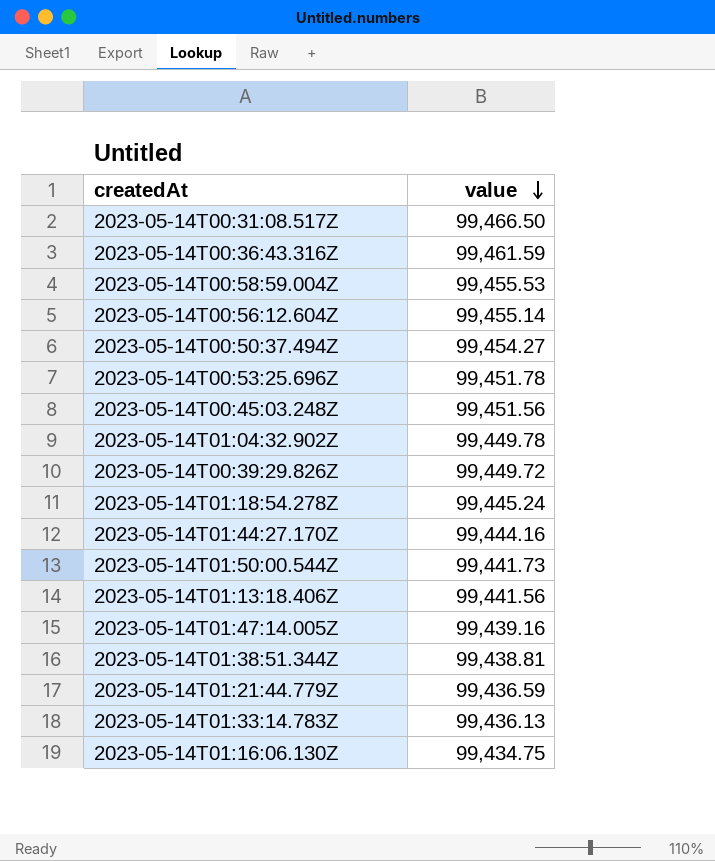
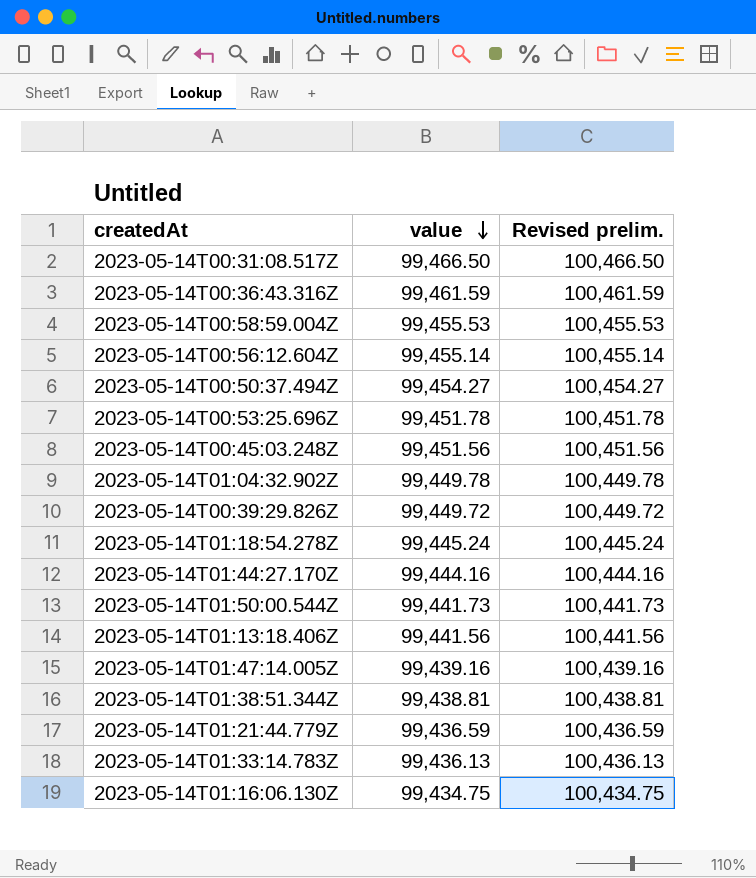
column Revised prelim. | formula: none -> [value] + 1000

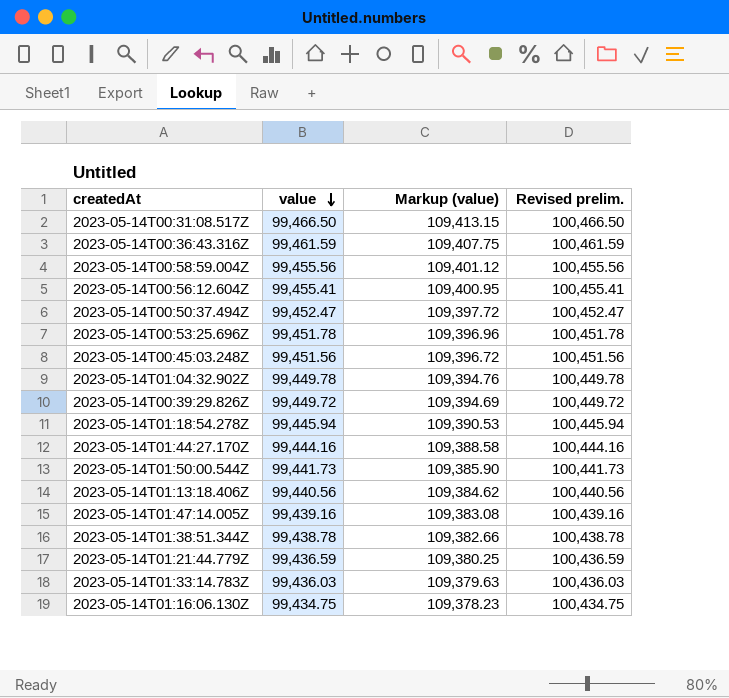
column Markup (value) | formula: none -> [value] * 1.1
2023-05-14T00:58:59.004Z | value: 99,455.53 -> 99,455.56
2023-05-14T00:58:59.004Z | Revised prelim.: 100,455.53 -> 100,455.56
2023-05-14T00:56:12.604Z | value: 99,455.14 -> 99,455.41
2023-05-14T00:56:12.604Z | Revised prelim.: 100,455.14 -> 100,455.41
2023-05-14T00:50:37.494Z | value: 99,454.27 -> 99,452.47
2023-05-14T00:50:37.494Z | Revised prelim.: 100,454.27 -> 100,452.47
2023-05-14T01:18:54.278Z | value: 99,445.24 -> 99,445.94
2023-05-14T01:18:54.278Z | Revised prelim.: 100,445.24 -> 100,445.94
2023-05-14T01:13:18.406Z | value: 99,441.56 -> 99,440.56
2023-05-14T01:13:18.406Z | Revised prelim.: 100,441.56 -> 100,440.56
2023-05-14T01:38:51.344Z | value: 99,438.81 -> 99,438.78
2023-05-14T01:38:51.344Z | Revised prelim.: 100,438.81 -> 100,438.78
2023-05-14T01:33:14.783Z | value: 99,436.13 -> 99,436.03
2023-05-14T01:33:14.783Z | Revised prelim.: 100,436.13 -> 100,436.03

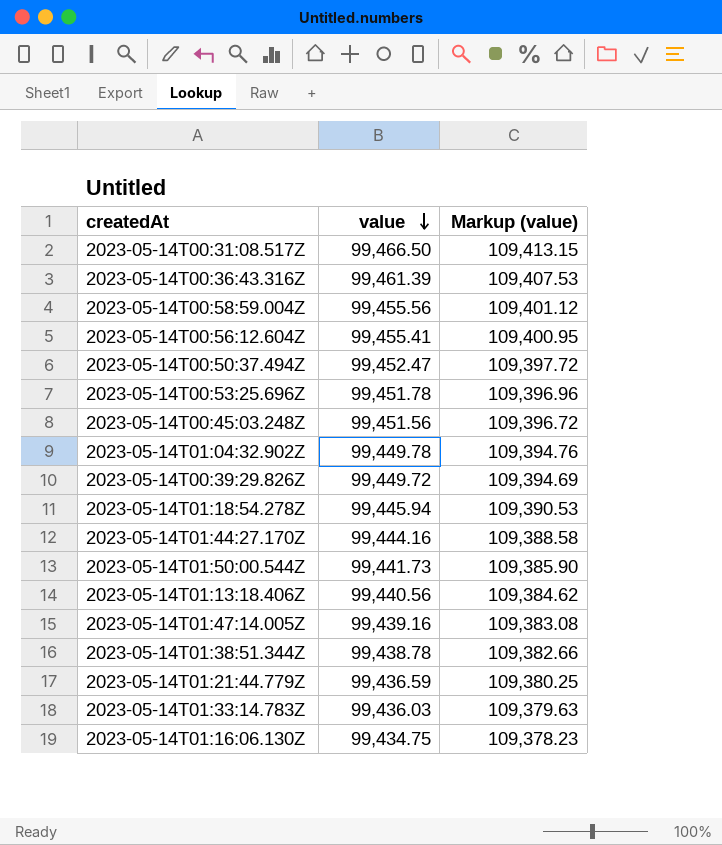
column Revised prelim. | formula: [value] + 1000 -> none
2023-05-14T00:36:43.316Z | value: 99,461.59 -> 99,461.39
2023-05-14T00:36:43.316Z | Markup (value): 109,407.75 -> 109,407.53

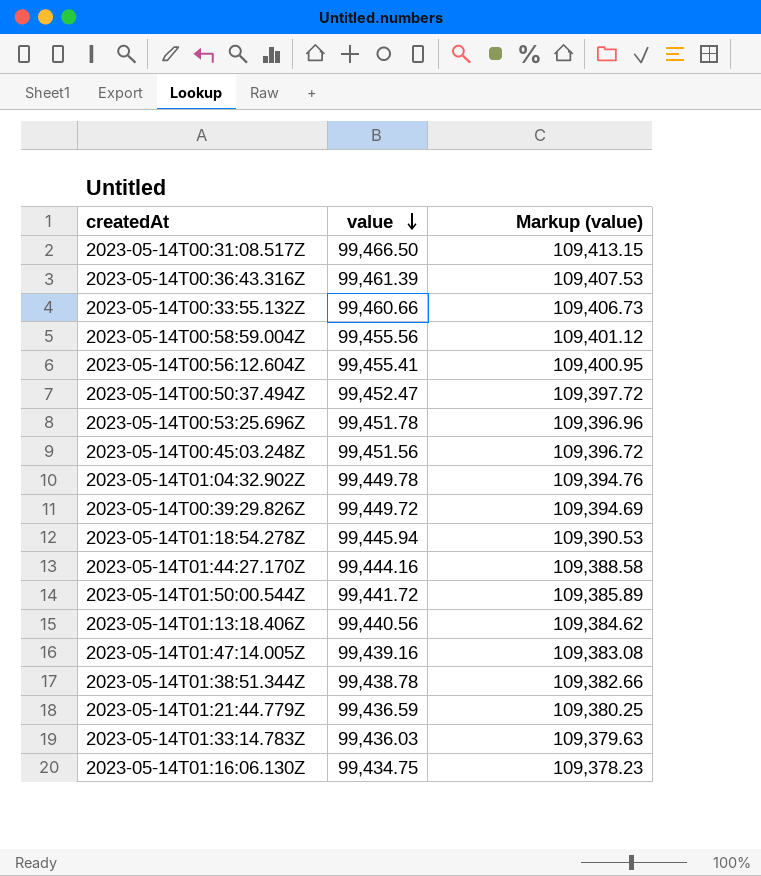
row 2023-05-14T00:33:55.132Z: none -> 99,460.66 | 109,406.73
2023-05-14T01:50:00.544Z | value: 99,441.73 -> 99,441.72
2023-05-14T01:50:00.544Z | Markup (value): 109,385.90 -> 109,385.89

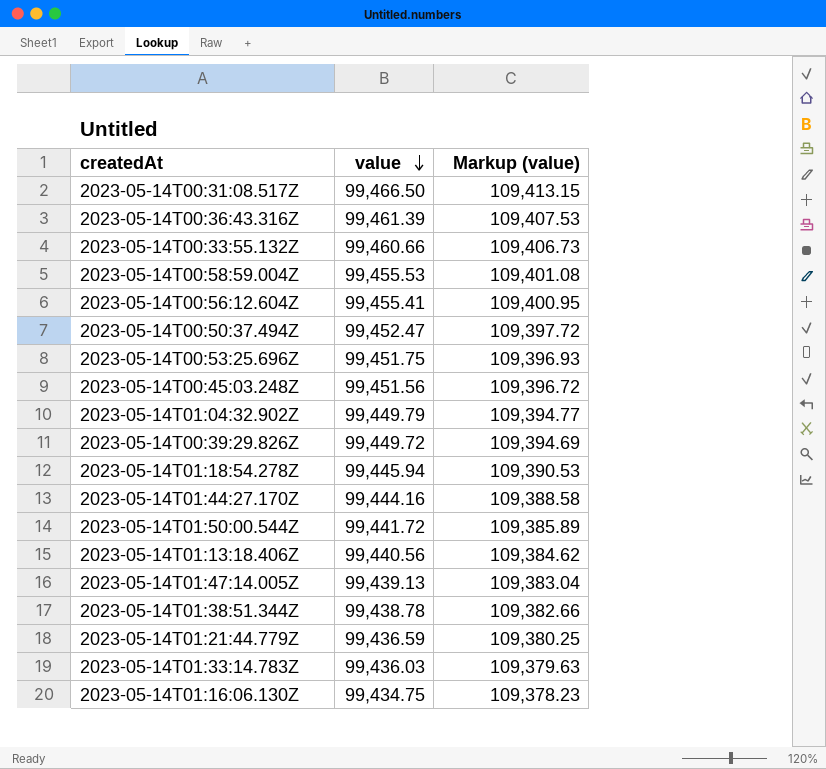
2023-05-14T00:58:59.004Z | value: 99,455.56 -> 99,455.53
2023-05-14T00:58:59.004Z | Markup (value): 109,401.12 -> 109,401.08
2023-05-14T00:53:25.696Z | value: 99,451.78 -> 99,451.75
2023-05-14T00:53:25.696Z | Markup (value): 109,396.96 -> 109,396.93
2023-05-14T01:04:32.902Z | value: 99,449.78 -> 99,449.79
2023-05-14T01:04:32.902Z | Markup (value): 109,394.76 -> 109,394.77
2023-05-14T01:47:14.005Z | value: 99,439.16 -> 99,439.13
2023-05-14T01:47:14.005Z | Markup (value): 109,383.08 -> 109,383.04

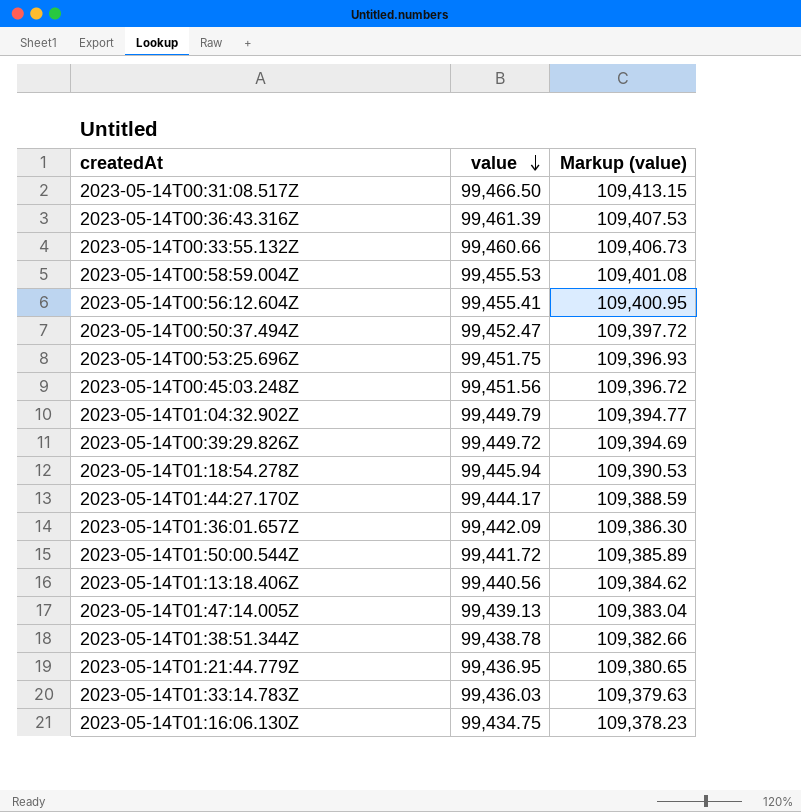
2023-05-14T01:44:27.170Z | value: 99,444.16 -> 99,444.17
2023-05-14T01:44:27.170Z | Markup (value): 109,388.58 -> 109,388.59
row 2023-05-14T01:36:01.657Z: none -> 99,442.09 | 109,386.30
2023-05-14T01:21:44.779Z | value: 99,436.59 -> 99,436.95
2023-05-14T01:21:44.779Z | Markup (value): 109,380.25 -> 109,380.65

